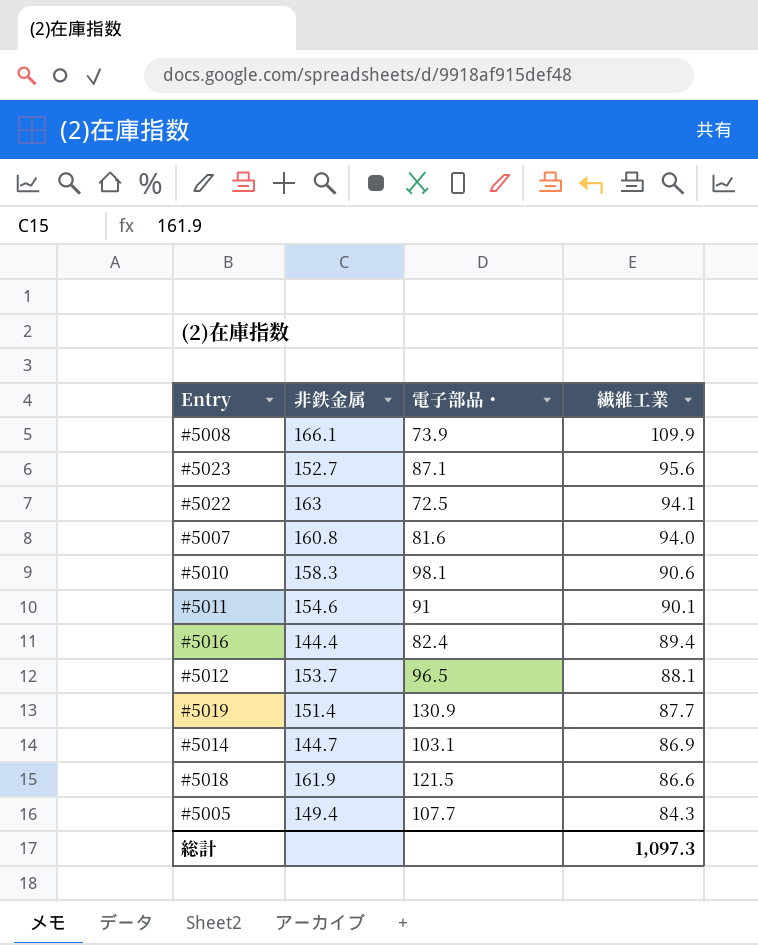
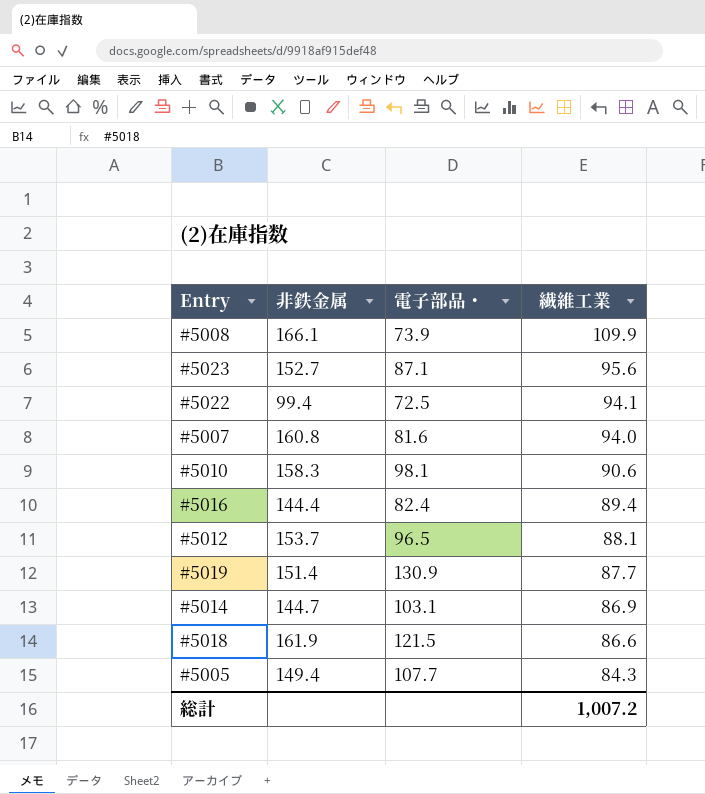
row #5011: 154.6 | 91 | 90.1 -> none
#5022 | 非鉄金属: 163 -> 99.4
総計 | 繊維工業: 1,097.3 -> 1,007.2

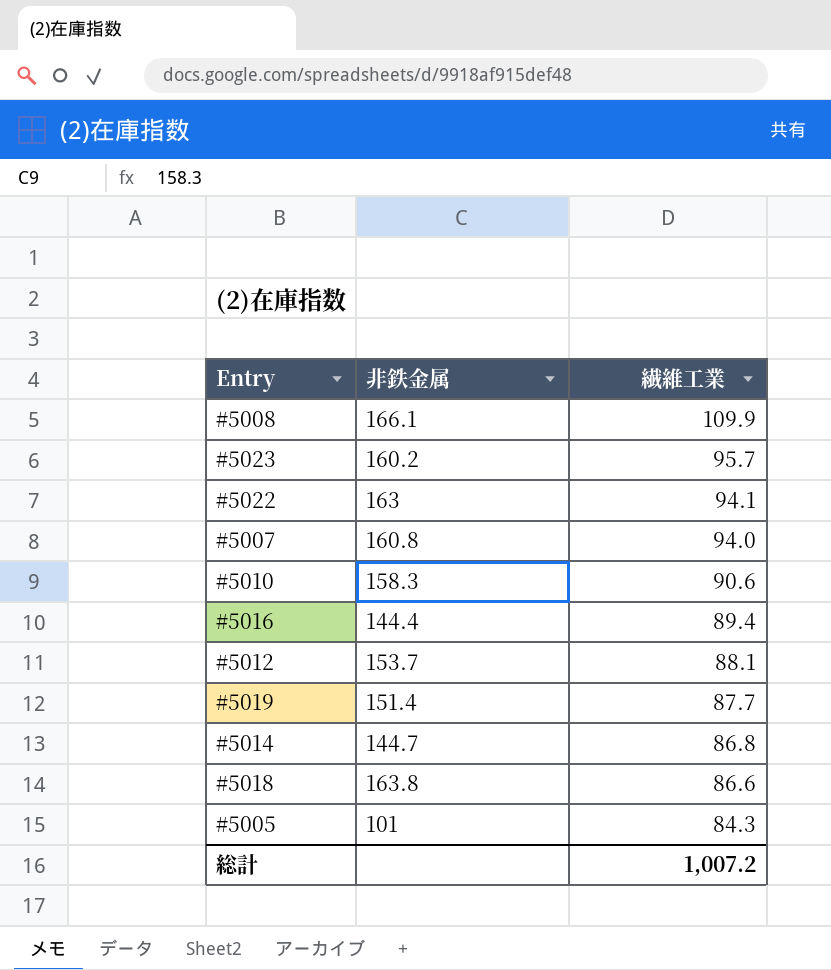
column 電子部品・ | position: 3 -> none
#5023 | 非鉄金属: 152.7 -> 160.2
#5023 | 繊維工業: 95.6 -> 95.7
#5022 | 非鉄金属: 99.4 -> 163
#5014 | 繊維工業: 86.9 -> 86.8
#5018 | 非鉄金属: 161.9 -> 163.8
#5005 | 非鉄金属: 149.4 -> 101

